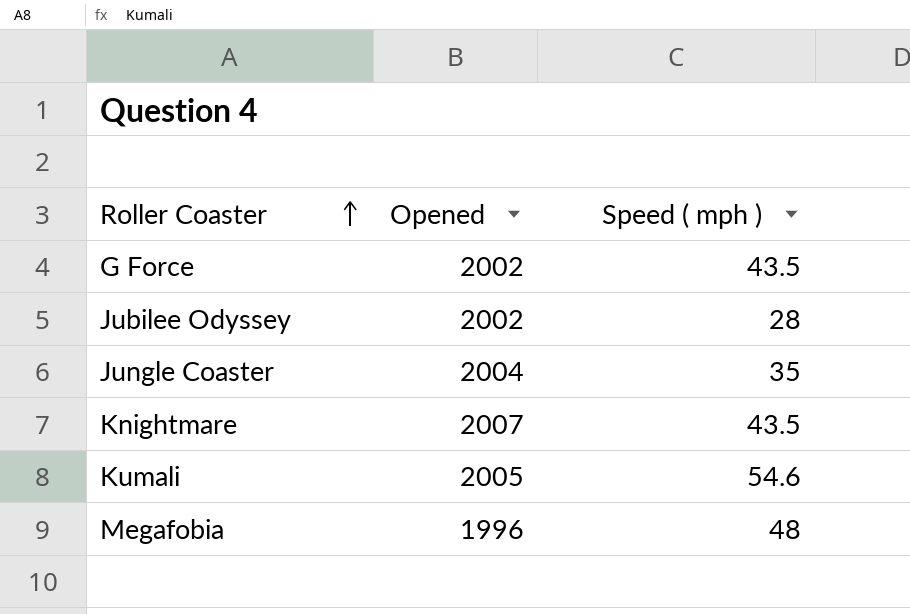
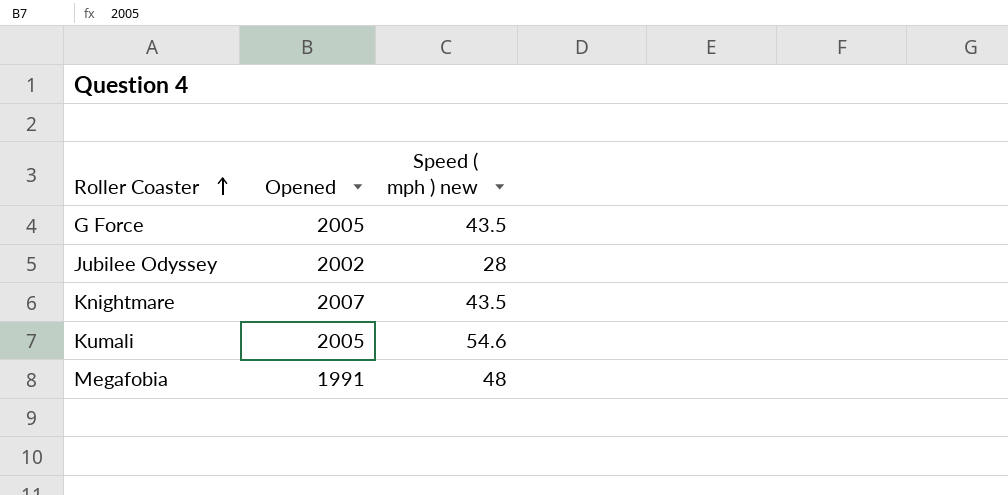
column name: Speed ( mph ) -> Speed ( mph ) new
row Jungle Coaster: 2004 | 35 -> none
G Force | Opened: 2002 -> 2005
Megafobia | Opened: 1996 -> 1991

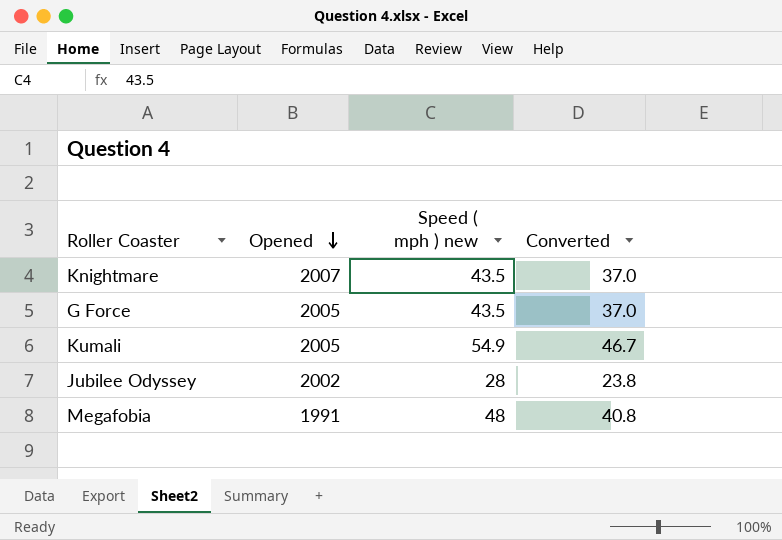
row order: Roller Coaster ascending -> Opened descending
column Converted | formula: none -> [Speed ( mph ) new] * 0.85
Kumali | Speed ( mph ) new: 54.6 -> 54.9

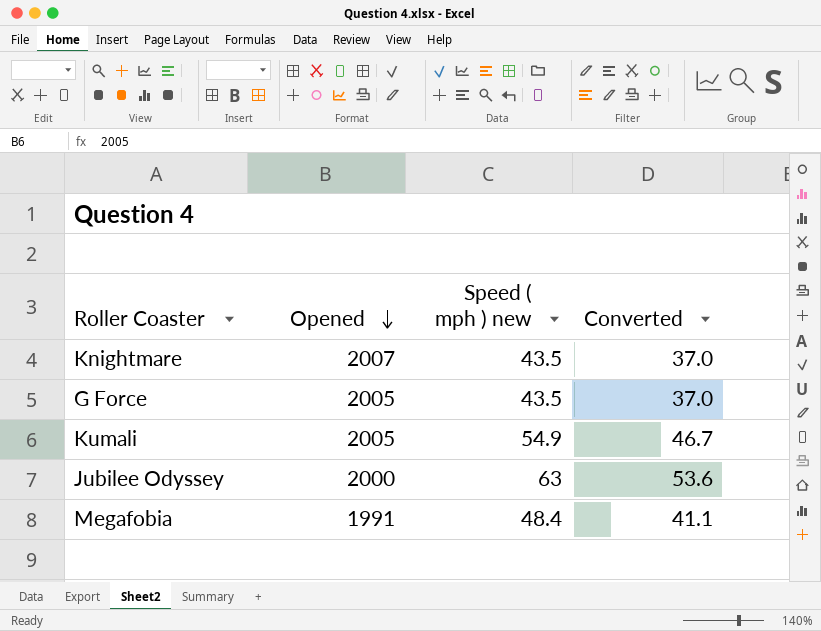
Jubilee Odyssey | Opened: 2002 -> 2000
Jubilee Odyssey | Speed ( mph ) new: 28 -> 63
Jubilee Odyssey | Converted: 23.8 -> 53.6
Megafobia | Speed ( mph ) new: 48 -> 48.4
Megafobia | Converted: 40.8 -> 41.1

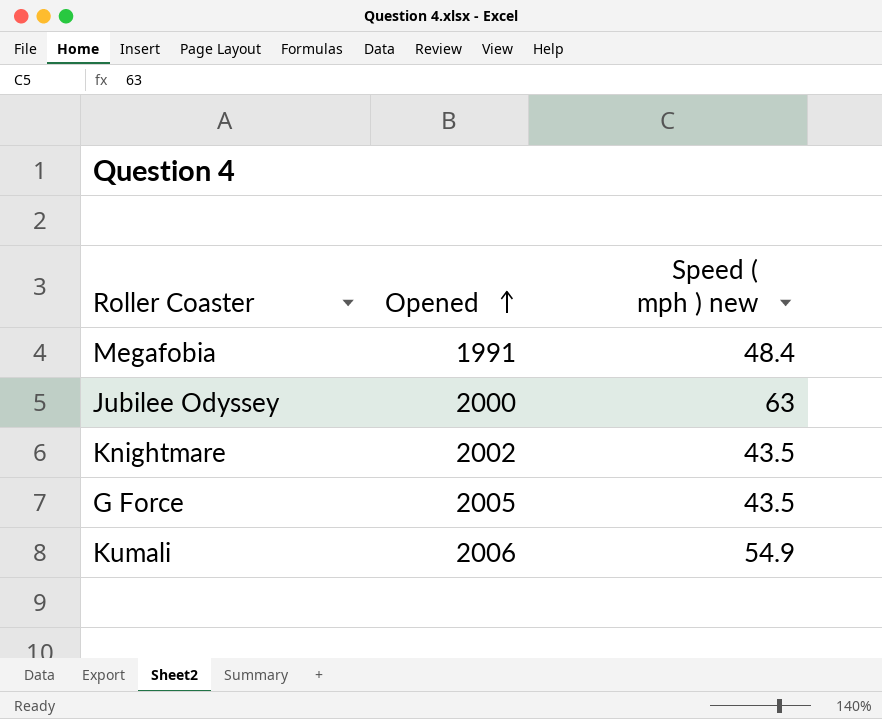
row order: Opened descending -> Opened ascending
column Converted | formula: [Speed ( mph ) new] * 0.85 -> none
Knightmare | Opened: 2007 -> 2002
Kumali | Opened: 2005 -> 2006

